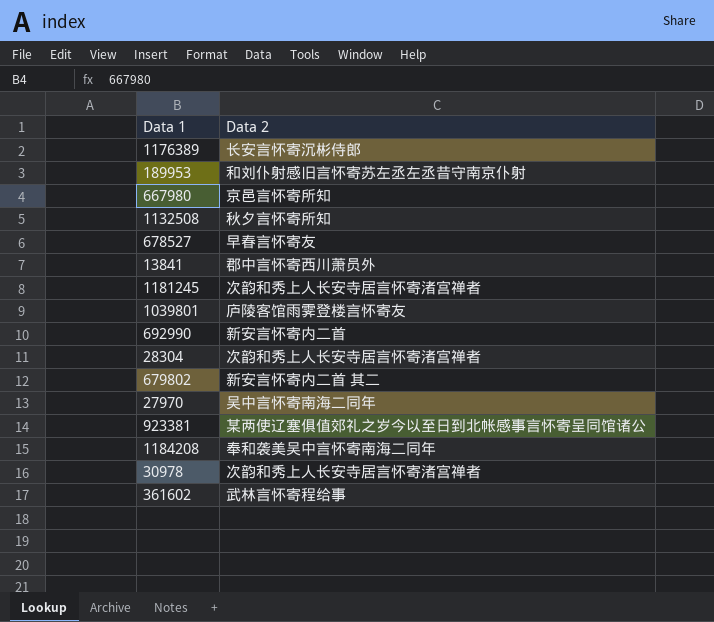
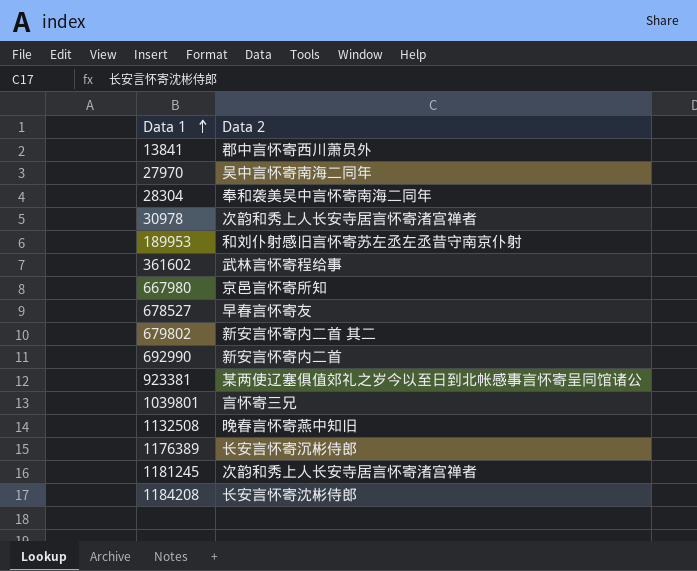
row order: none -> Data 1 ascending
28304 | Data 2: 次韵和秀上人长安寺居言怀寄渚宫禅者 -> 奉和袭美吴中言怀寄南海二同年
1039801 | Data 2: 庐陵客馆雨霁登楼言怀寄友 -> 言怀寄三兄
1132508 | Data 2: 秋夕言怀寄所知 -> 晚春言怀寄燕中知旧
1184208 | Data 2: 奉和袭美吴中言怀寄南海二同年 -> 长安言怀寄沈彬侍郎

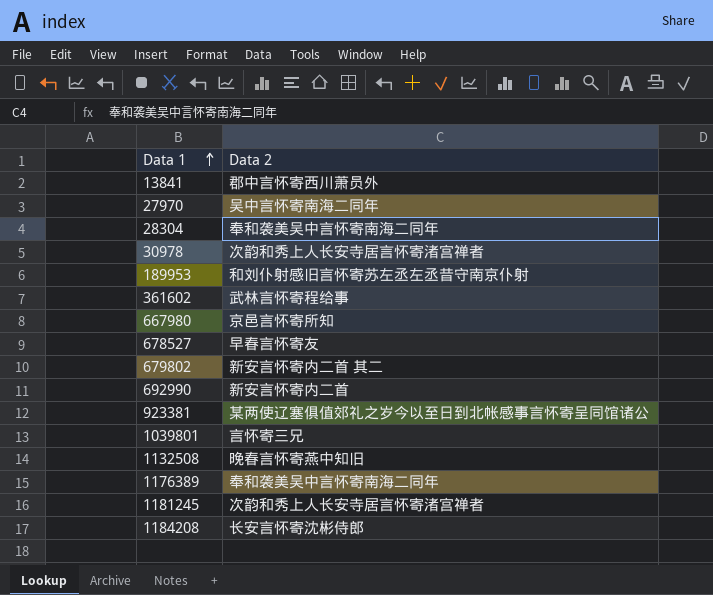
1176389 | Data 2: 长安言怀寄沉彬侍郎 -> 奉和袭美吴中言怀寄南海二同年

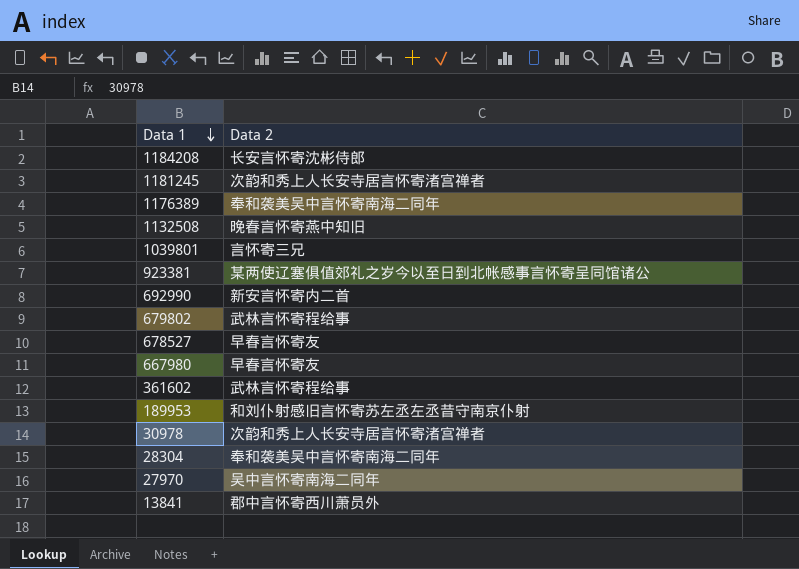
row order: Data 1 ascending -> Data 1 descending
679802 | Data 2: 新安言怀寄内二首 其二 -> 武林言怀寄程给事
667980 | Data 2: 京邑言怀寄所知 -> 早春言怀寄友

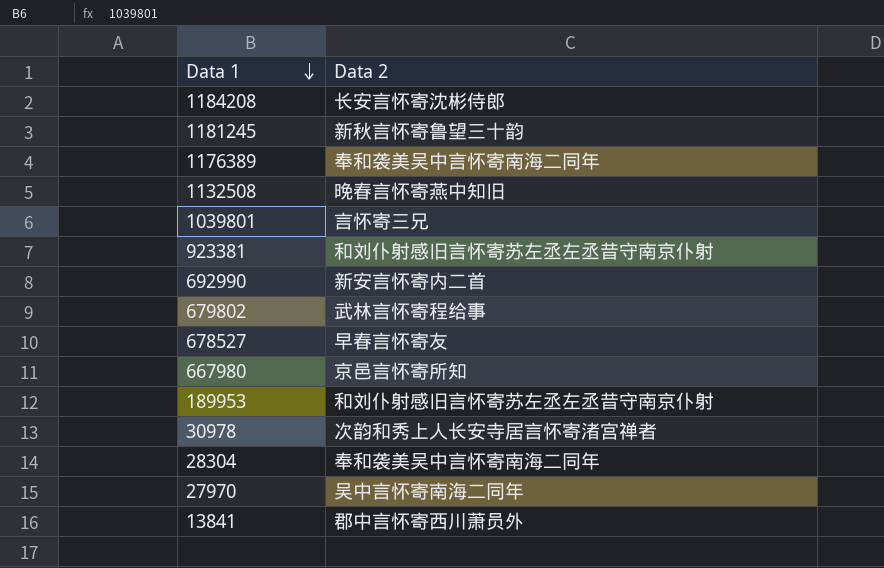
row 361602: 武林言怀寄程给事 -> none
1181245 | Data 2: 次韵和秀上人长安寺居言怀寄渚宫禅者 -> 新秋言怀寄鲁望三十韵
923381 | Data 2: 某两使辽塞俱值郊礼之岁今以至日到北帐感事言怀寄呈同馆诸公 -> 和刘仆射感旧言怀寄苏左丞左丞昔守南京仆射
667980 | Data 2: 早春言怀寄友 -> 京邑言怀寄所知

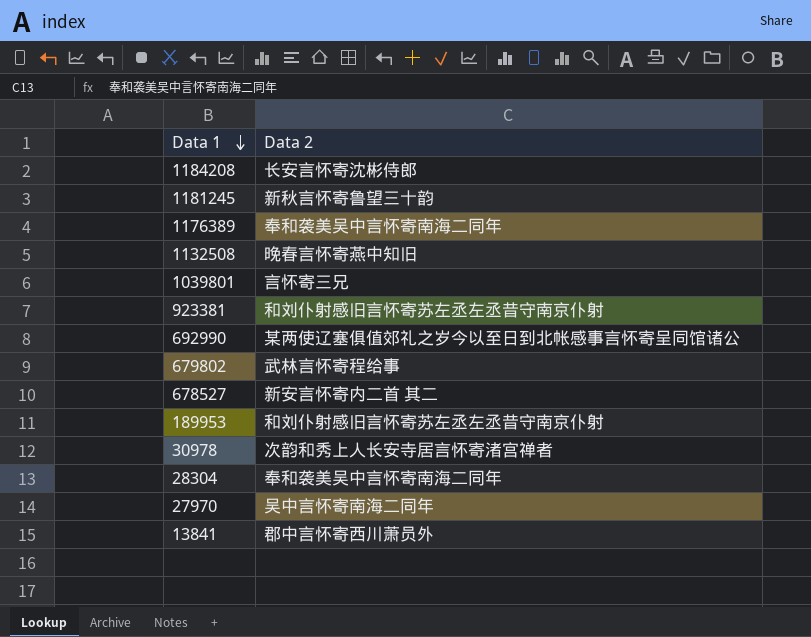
row 667980: 京邑言怀寄所知 -> none
692990 | Data 2: 新安言怀寄内二首 -> 某两使辽塞俱值郊礼之岁今以至日到北帐感事言怀寄呈同馆诸公
678527 | Data 2: 早春言怀寄友 -> 新安言怀寄内二首 其二

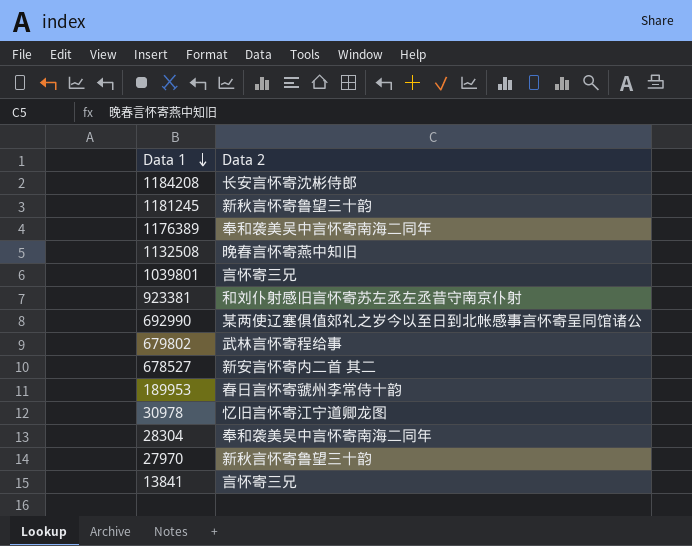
189953 | Data 2: 和刘仆射感旧言怀寄苏左丞左丞昔守南京仆射 -> 春日言怀寄虢州李常侍十韵
30978 | Data 2: 次韵和秀上人长安寺居言怀寄渚宫禅者 -> 忆旧言怀寄江宁道卿龙图
27970 | Data 2: 吴中言怀寄南海二同年 -> 新秋言怀寄鲁望三十韵
13841 | Data 2: 郡中言怀寄西川萧员外 -> 言怀寄三兄

